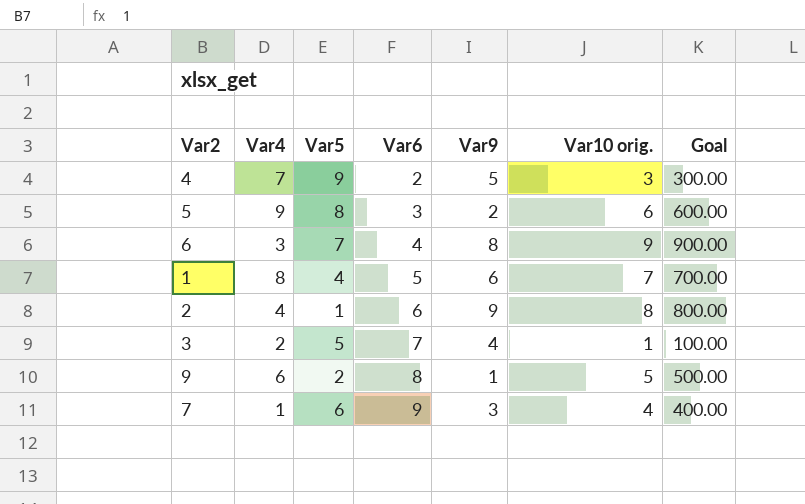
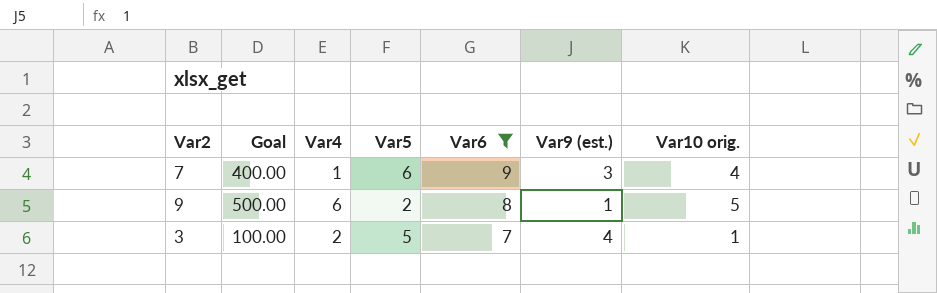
filter: none -> Var6 >= 7
row order: Var6 ascending -> Var6 descending
column Goal | position: 7 -> 2
column name: Var9 -> Var9 (est.)

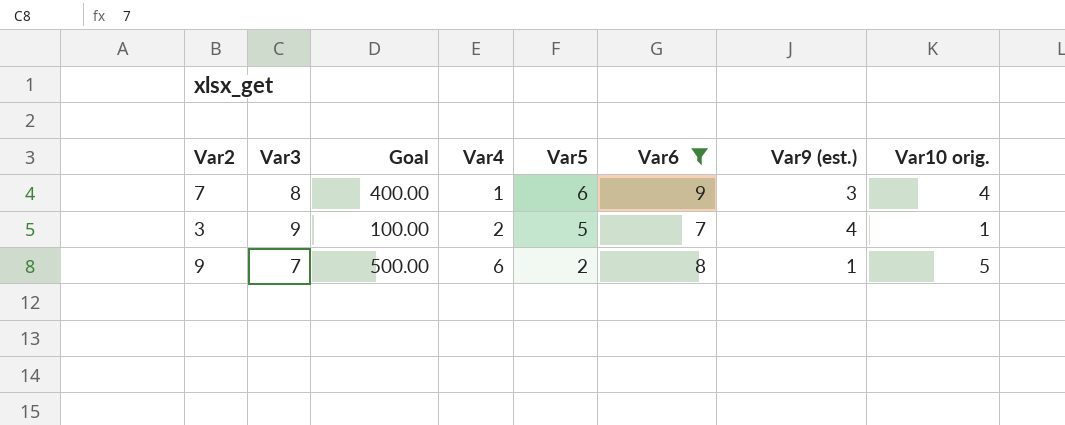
row order: Var6 descending -> Var4 ascending
column Var3 | position: none -> 2

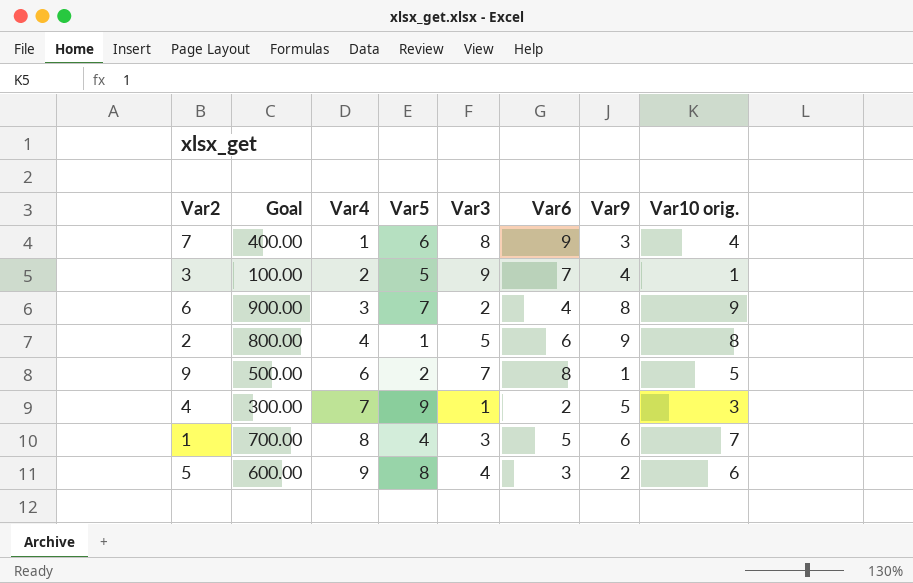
filter: Var6 >= 7 -> none
column Var3 | position: 2 -> 5
column name: Var9 (est.) -> Var9

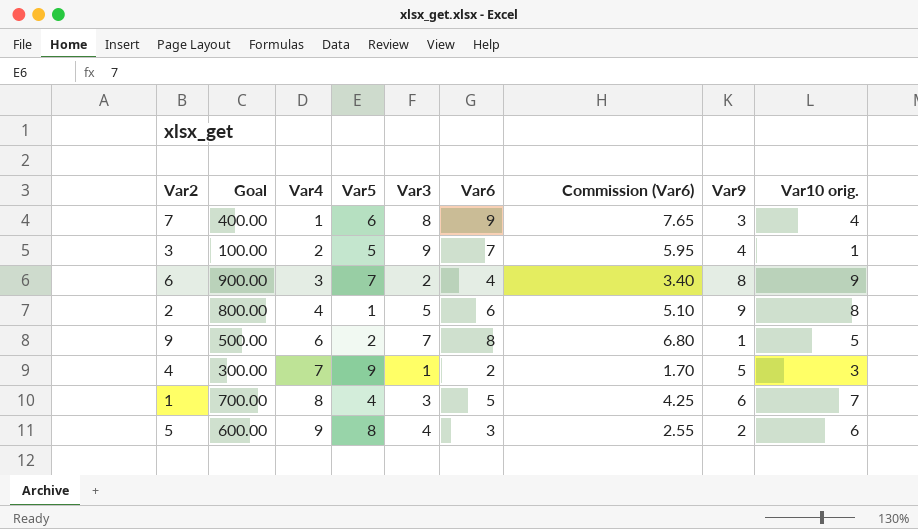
column Commission (Var6) | formula: none -> [Var6] * 0.85

